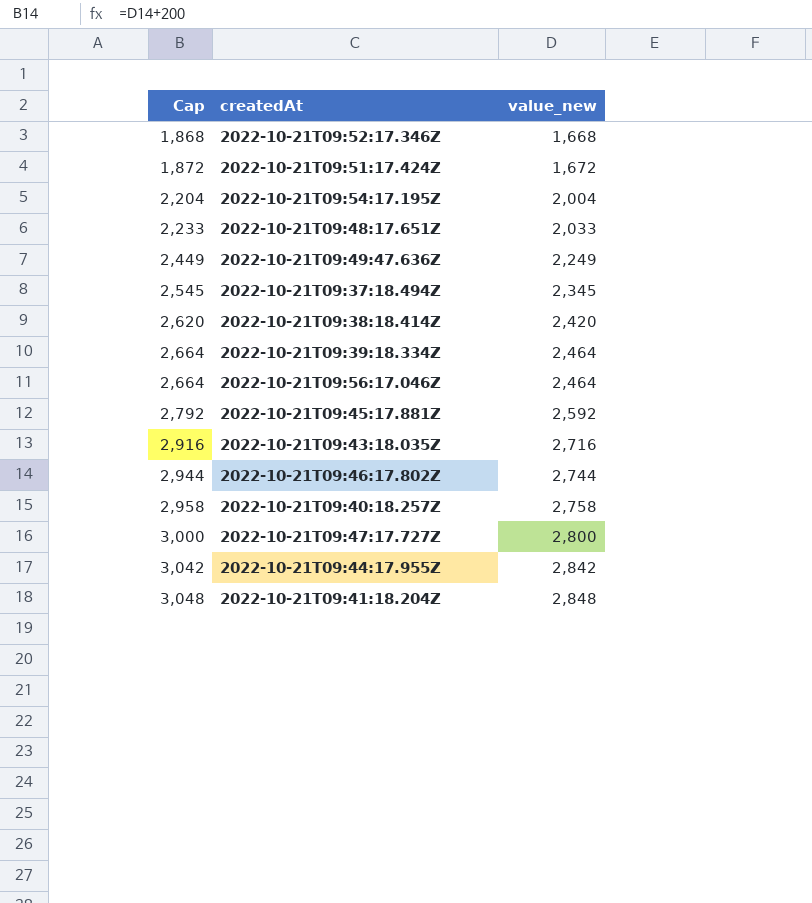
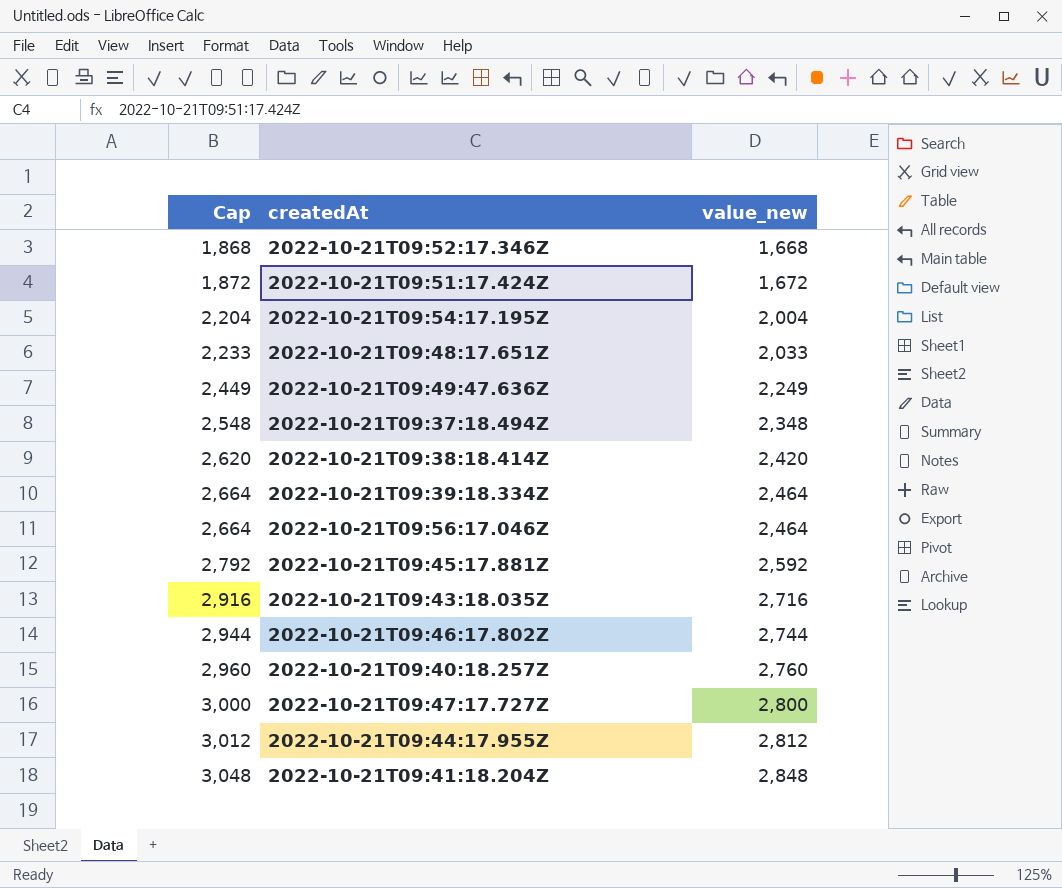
2022-10-21T09:37:18.494Z | Cap: 2,545 -> 2,548
2022-10-21T09:37:18.494Z | value_new: 2,345 -> 2,348
2022-10-21T09:40:18.257Z | Cap: 2,958 -> 2,960
2022-10-21T09:40:18.257Z | value_new: 2,758 -> 2,760
2022-10-21T09:44:17.955Z | Cap: 3,042 -> 3,012
2022-10-21T09:44:17.955Z | value_new: 2,842 -> 2,812

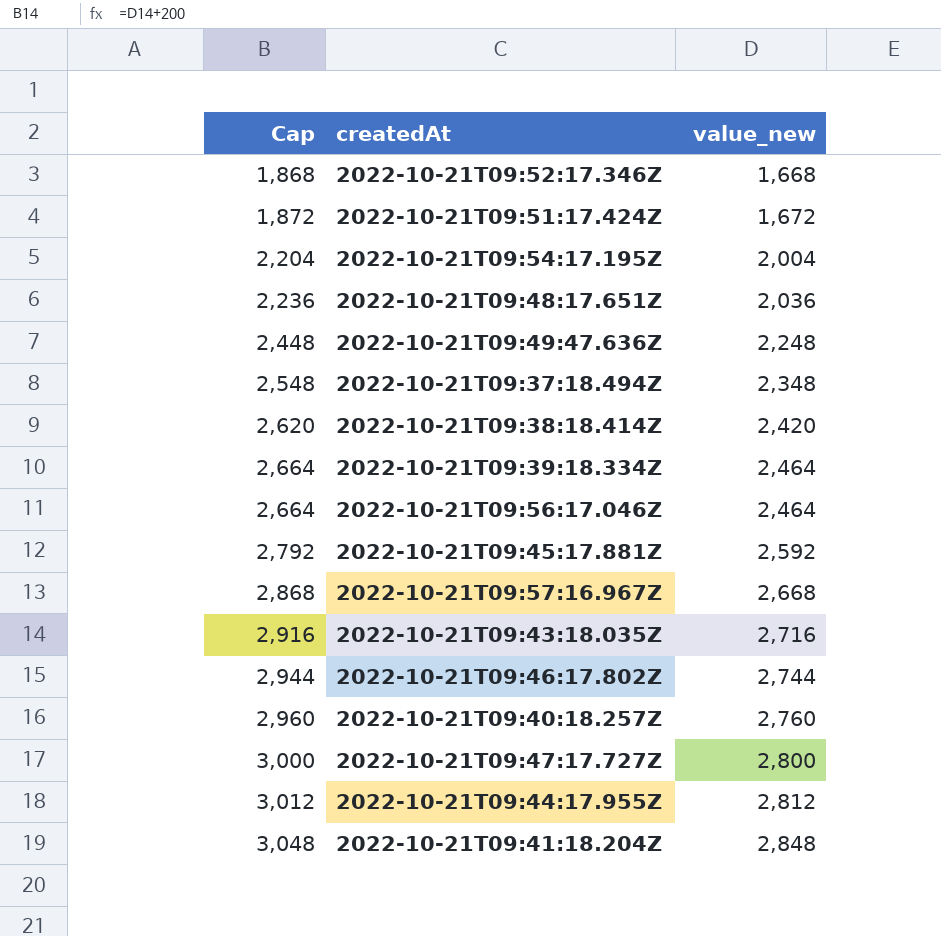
2022-10-21T09:48:17.651Z | Cap: 2,233 -> 2,236
2022-10-21T09:48:17.651Z | value_new: 2,033 -> 2,036
2022-10-21T09:49:47.636Z | Cap: 2,449 -> 2,448
2022-10-21T09:49:47.636Z | value_new: 2,249 -> 2,248
row 2022-10-21T09:57:16.967Z: none -> 2,868 | 2,668

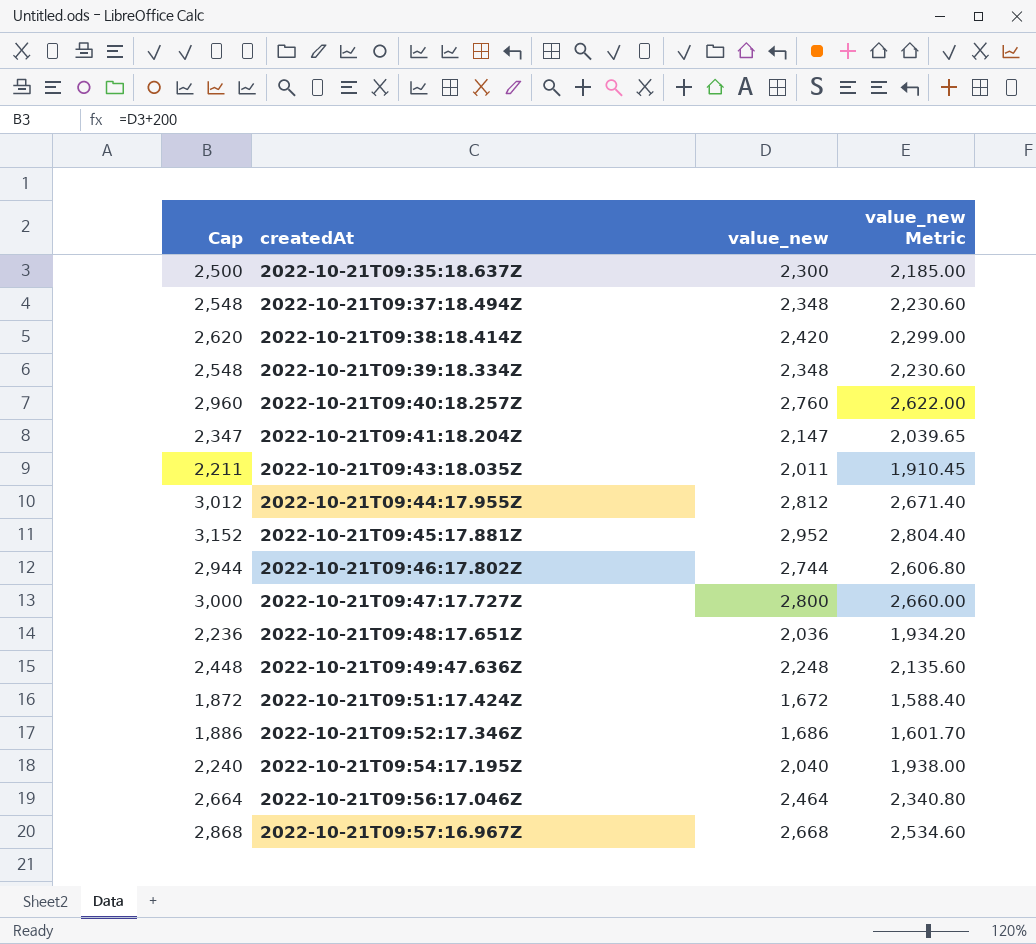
row order: Cap ascending -> createdAt ascending
column value_new Metric | formula: none -> [value_new] * 0.95
row 2022-10-21T09:35:18.637Z: none -> 2,500 | 2,300 | 2,185.00
2022-10-21T09:39:18.334Z | Cap: 2,664 -> 2,548
2022-10-21T09:39:18.334Z | value_new: 2,464 -> 2,348
2022-10-21T09:41:18.204Z | Cap: 3,048 -> 2,347
2022-10-21T09:41:18.204Z | value_new: 2,848 -> 2,147
2022-10-21T09:43:18.035Z | Cap: 2,916 -> 2,211
2022-10-21T09:43:18.035Z | value_new: 2,716 -> 2,011
2022-10-21T09:45:17.881Z | Cap: 2,792 -> 3,152
2022-10-21T09:45:17.881Z | value_new: 2,592 -> 2,952
2022-10-21T09:52:17.346Z | Cap: 1,868 -> 1,886
2022-10-21T09:52:17.346Z | value_new: 1,668 -> 1,686
2022-10-21T09:54:17.195Z | Cap: 2,204 -> 2,240
2022-10-21T09:54:17.195Z | value_new: 2,004 -> 2,040

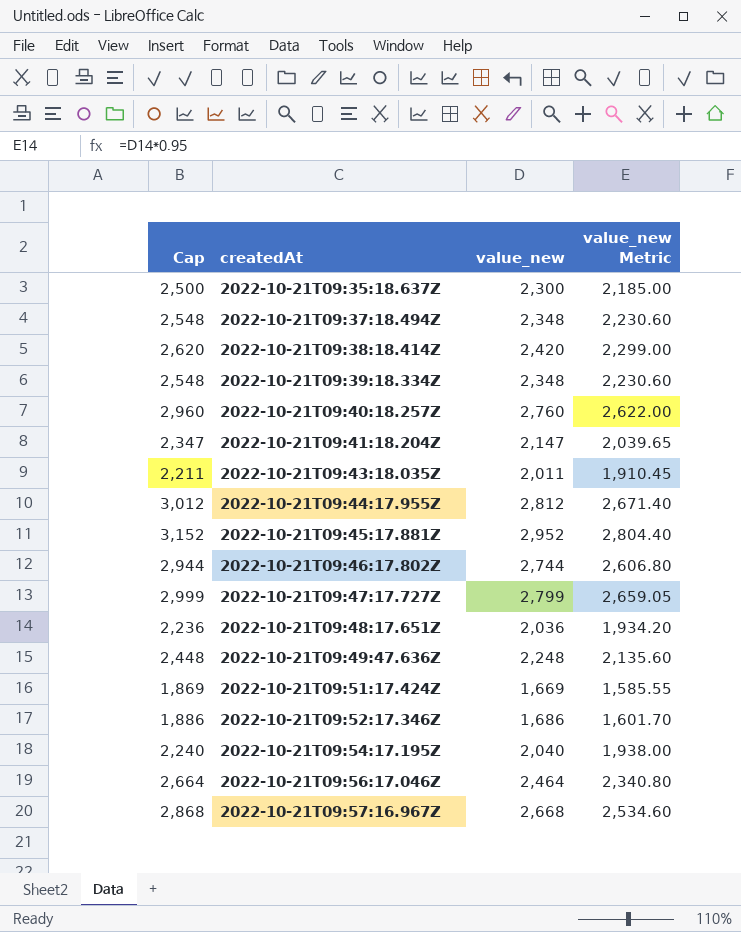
2022-10-21T09:47:17.727Z | Cap: 3,000 -> 2,999
2022-10-21T09:47:17.727Z | value_new: 2,800 -> 2,799
2022-10-21T09:47:17.727Z | value_new Metric: 2,660.00 -> 2,659.05
2022-10-21T09:51:17.424Z | Cap: 1,872 -> 1,869
2022-10-21T09:51:17.424Z | value_new: 1,672 -> 1,669
2022-10-21T09:51:17.424Z | value_new Metric: 1,588.40 -> 1,585.55

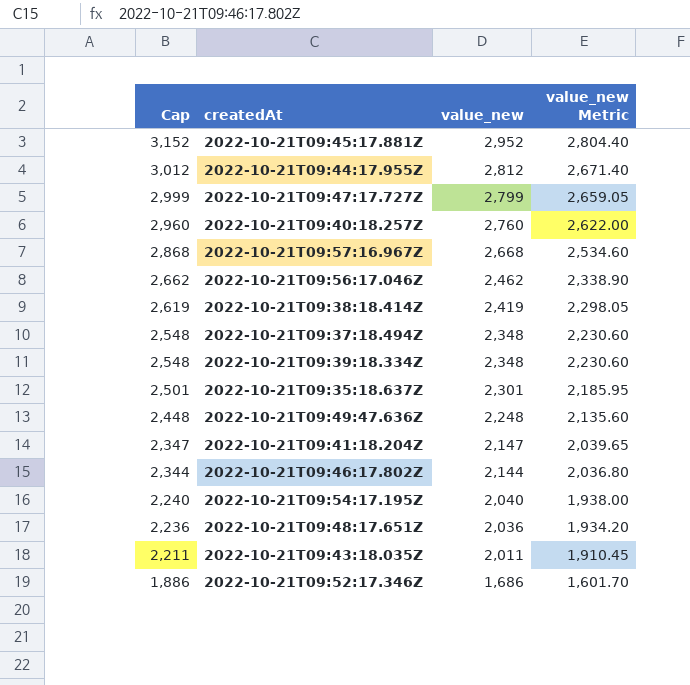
row order: createdAt ascending -> Cap descending
row 2022-10-21T09:51:17.424Z: 1,869 | 1,669 | 1,585.55 -> none
2022-10-21T09:56:17.046Z | Cap: 2,664 -> 2,662
2022-10-21T09:56:17.046Z | value_new: 2,464 -> 2,462
2022-10-21T09:56:17.046Z | value_new Metric: 2,340.80 -> 2,338.90
2022-10-21T09:38:18.414Z | Cap: 2,620 -> 2,619
2022-10-21T09:38:18.414Z | value_new: 2,420 -> 2,419
2022-10-21T09:38:18.414Z | value_new Metric: 2,299.00 -> 2,298.05
2022-10-21T09:35:18.637Z | Cap: 2,500 -> 2,501
2022-10-21T09:35:18.637Z | value_new: 2,300 -> 2,301
2022-10-21T09:35:18.637Z | value_new Metric: 2,185.00 -> 2,185.95
2022-10-21T09:46:17.802Z | Cap: 2,944 -> 2,344
2022-10-21T09:46:17.802Z | value_new: 2,744 -> 2,144
2022-10-21T09:46:17.802Z | value_new Metric: 2,606.80 -> 2,036.80

